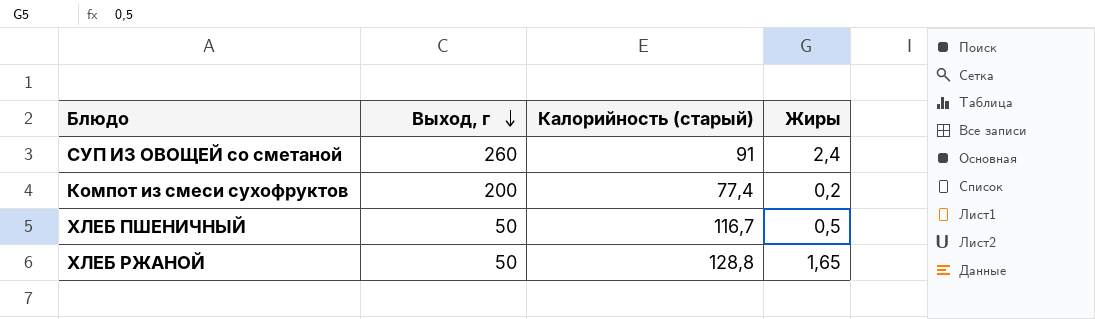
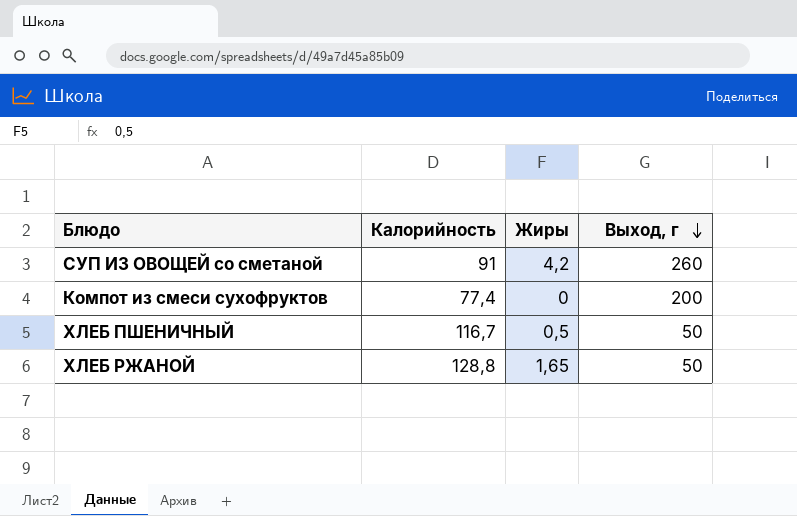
column name: Калорийность (старый) -> Калорийность
column Выход, г | position: 2 -> 4
СУП ИЗ ОВОЩЕЙ со сметаной | Жиры: 2,4 -> 4,2
Компот из смеси сухофруктов | Жиры: 0,2 -> 0

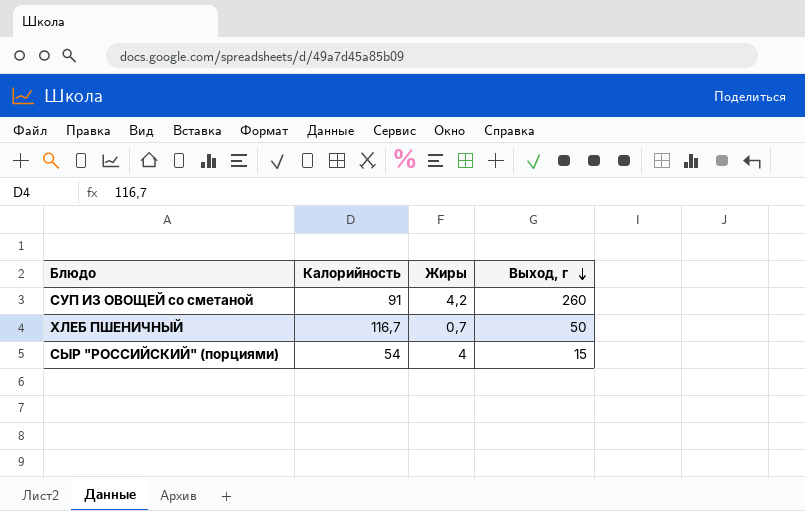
row Компот из смеси сухофруктов: 77,4 | 0 | 200 -> none
row ХЛЕБ РЖАНОЙ: 128,8 | 1,65 | 50 -> none
ХЛЕБ ПШЕНИЧНЫЙ | Жиры: 0,5 -> 0,7
row СЫР "РОССИЙСКИЙ" (порциями): none -> 54 | 4 | 15

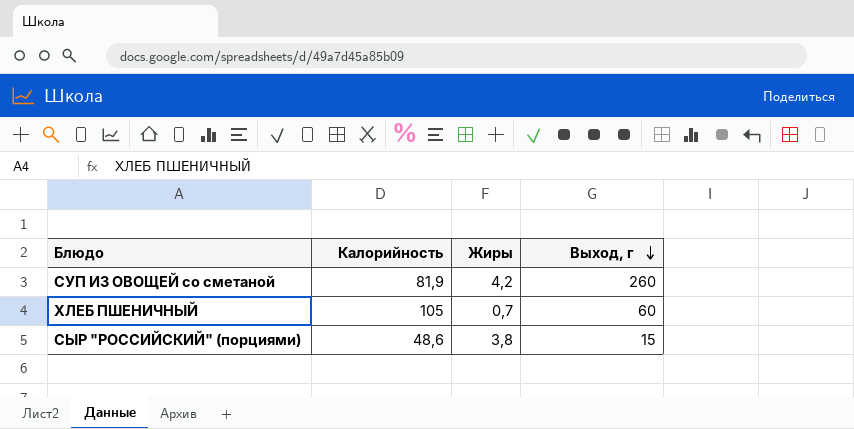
СУП ИЗ ОВОЩЕЙ со сметаной | Калорийность: 91 -> 81,9
ХЛЕБ ПШЕНИЧНЫЙ | Калорийность: 116,7 -> 105
ХЛЕБ ПШЕНИЧНЫЙ | Выход, г: 50 -> 60
СЫР "РОССИЙСКИЙ" (порциями) | Калорийность: 54 -> 48,6
СЫР "РОССИЙСКИЙ" (порциями) | Жиры: 4 -> 3,8

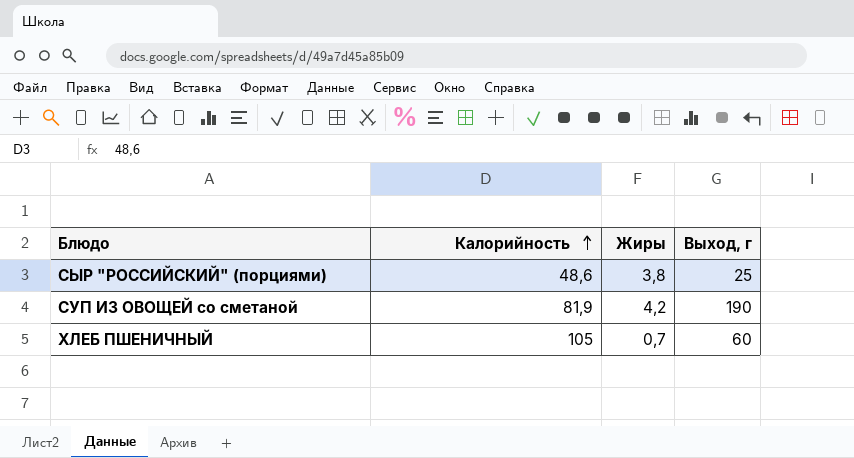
row order: Выход, г descending -> Калорийность ascending
СЫР "РОССИЙСКИЙ" (порциями) | Выход, г: 15 -> 25
СУП ИЗ ОВОЩЕЙ со сметаной | Выход, г: 260 -> 190

